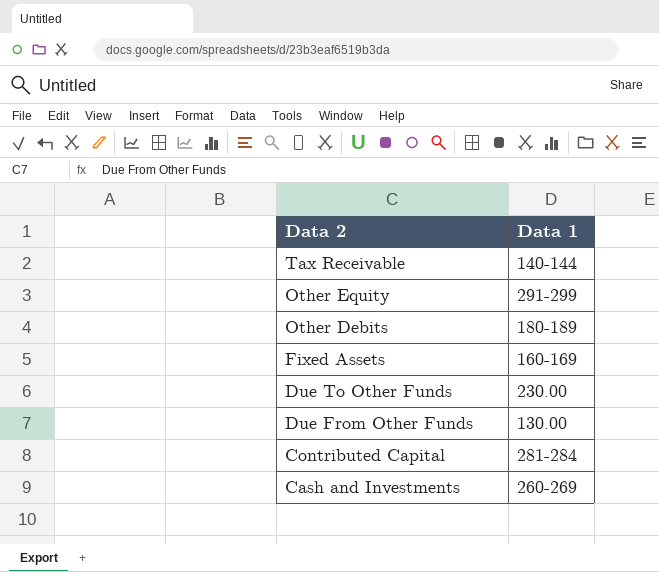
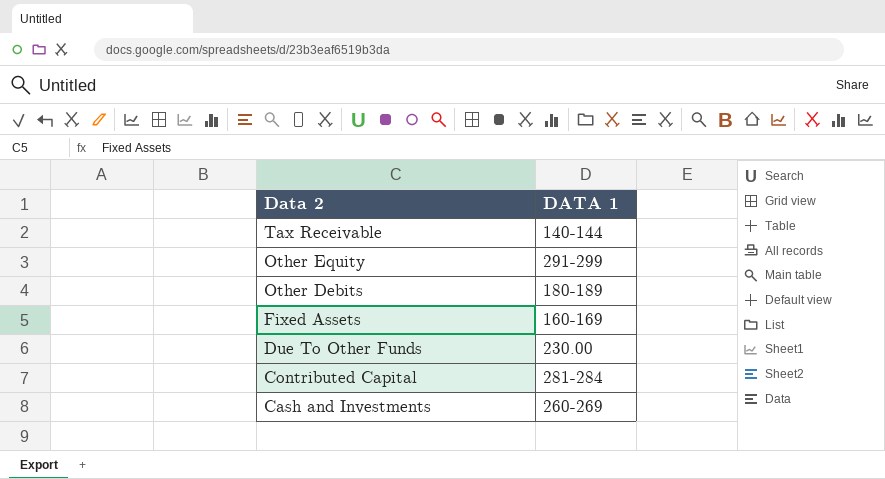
column name: Data 1 -> DATA 1
row Due From Other Funds: 130.00 -> none

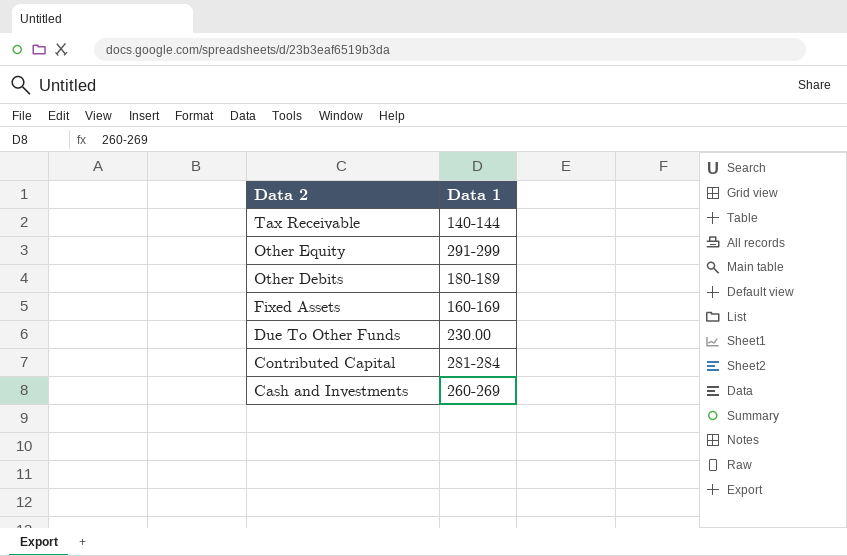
column name: DATA 1 -> Data 1

